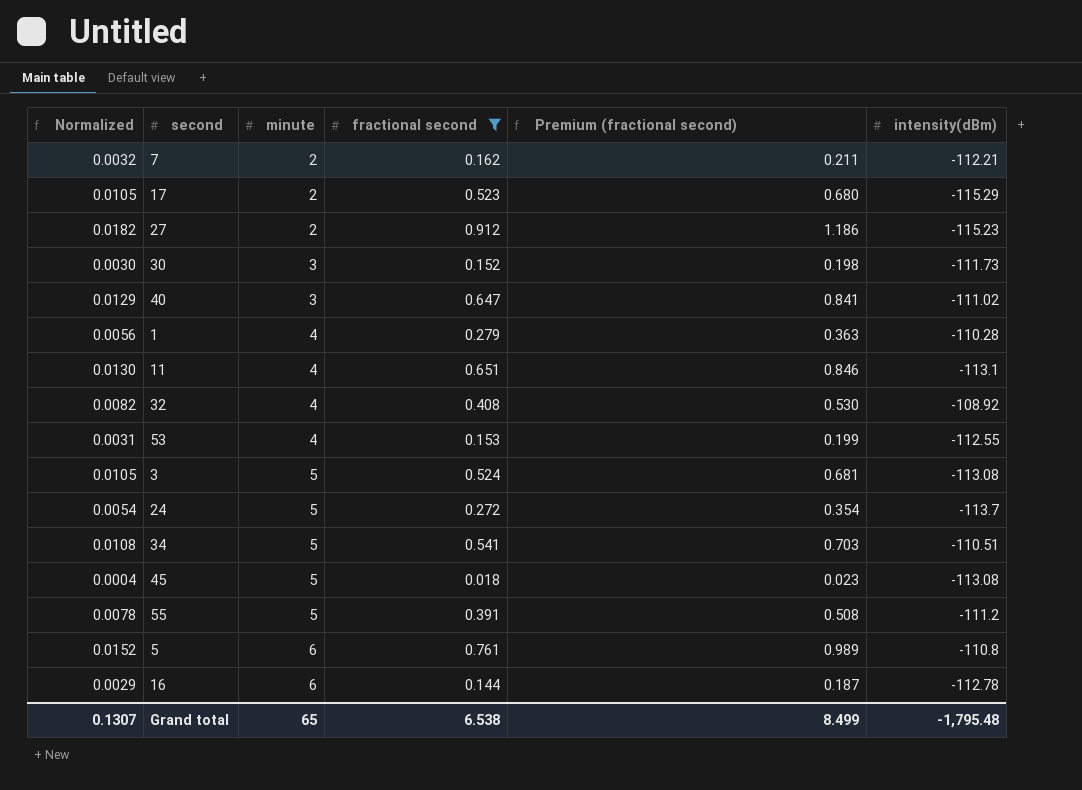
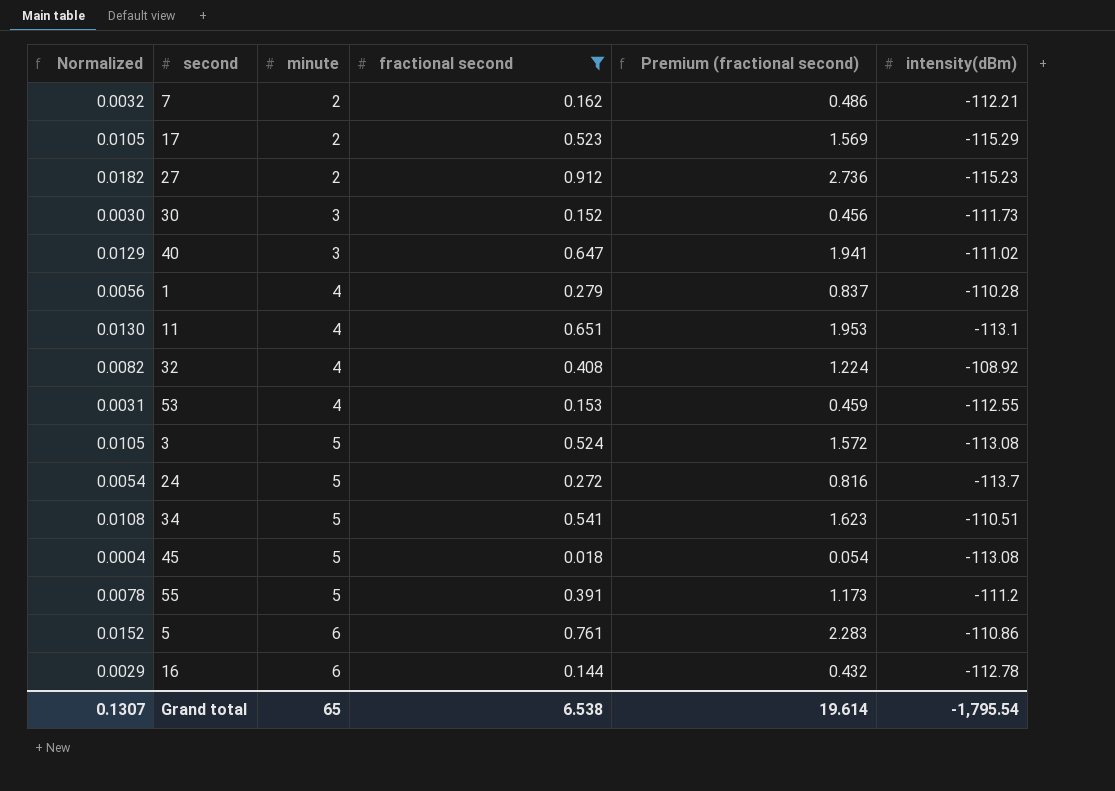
column Premium (fractional second) | formula: [fractional second] * 1.3 -> [fractional second] * 3
5 | intensity(dBm): -110.8 -> -110.86
Grand total | Premium (fractional second): 8.499 -> 19.614
Grand total | intensity(dBm): -1,795.48 -> -1,795.54

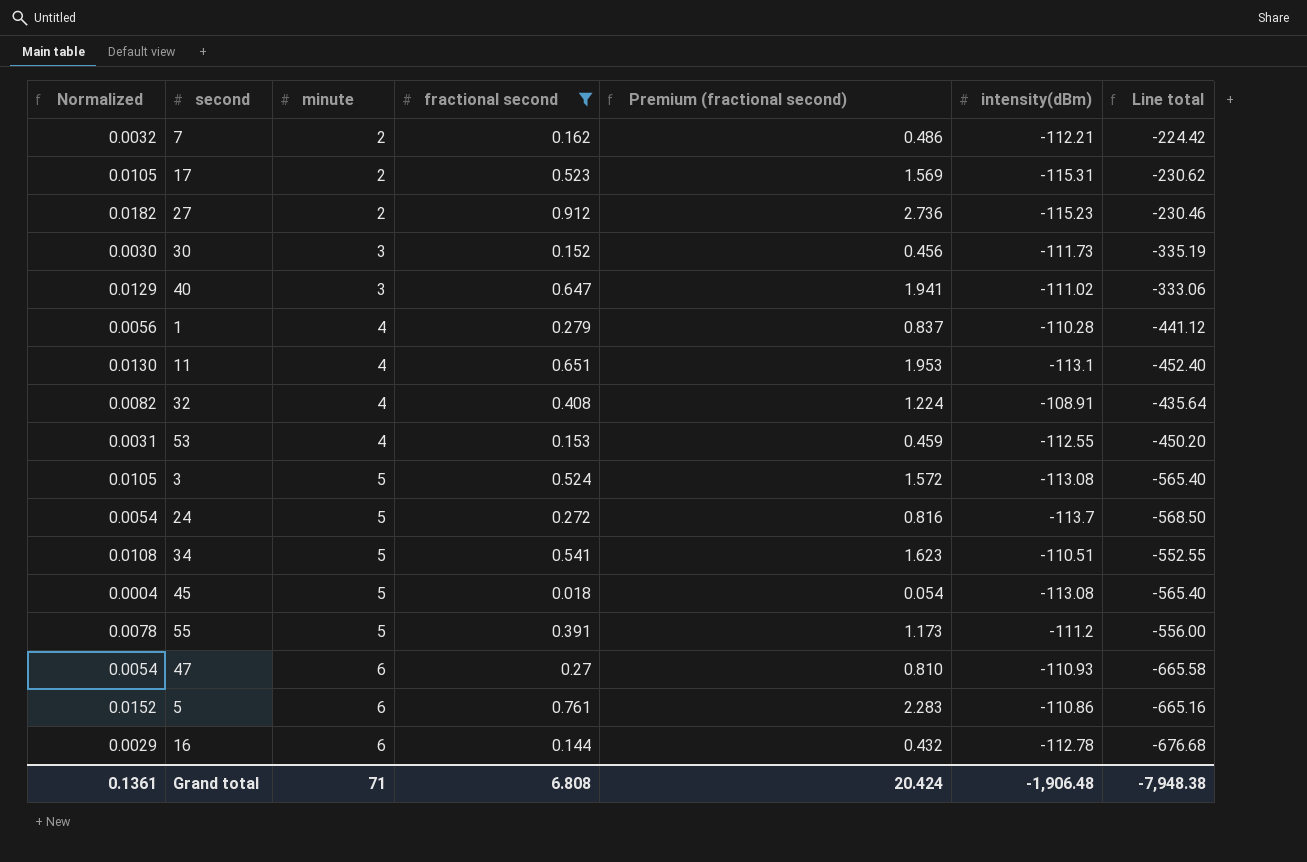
column Line total | formula: none -> [minute] * [intensity(dBm)]
17 | intensity(dBm): -115.29 -> -115.31
32 | intensity(dBm): -108.92 -> -108.91
row 47: none -> 0.0054 | 6 | 0.27 | 0.810 | -110.93 | -665.58
Grand total | Normalized: 0.1307 -> 0.1361
Grand total | minute: 65 -> 71
Grand total | fractional second: 6.538 -> 6.808
Grand total | Premium (fractional second): 19.614 -> 20.424
Grand total | intensity(dBm): -1,795.54 -> -1,906.48

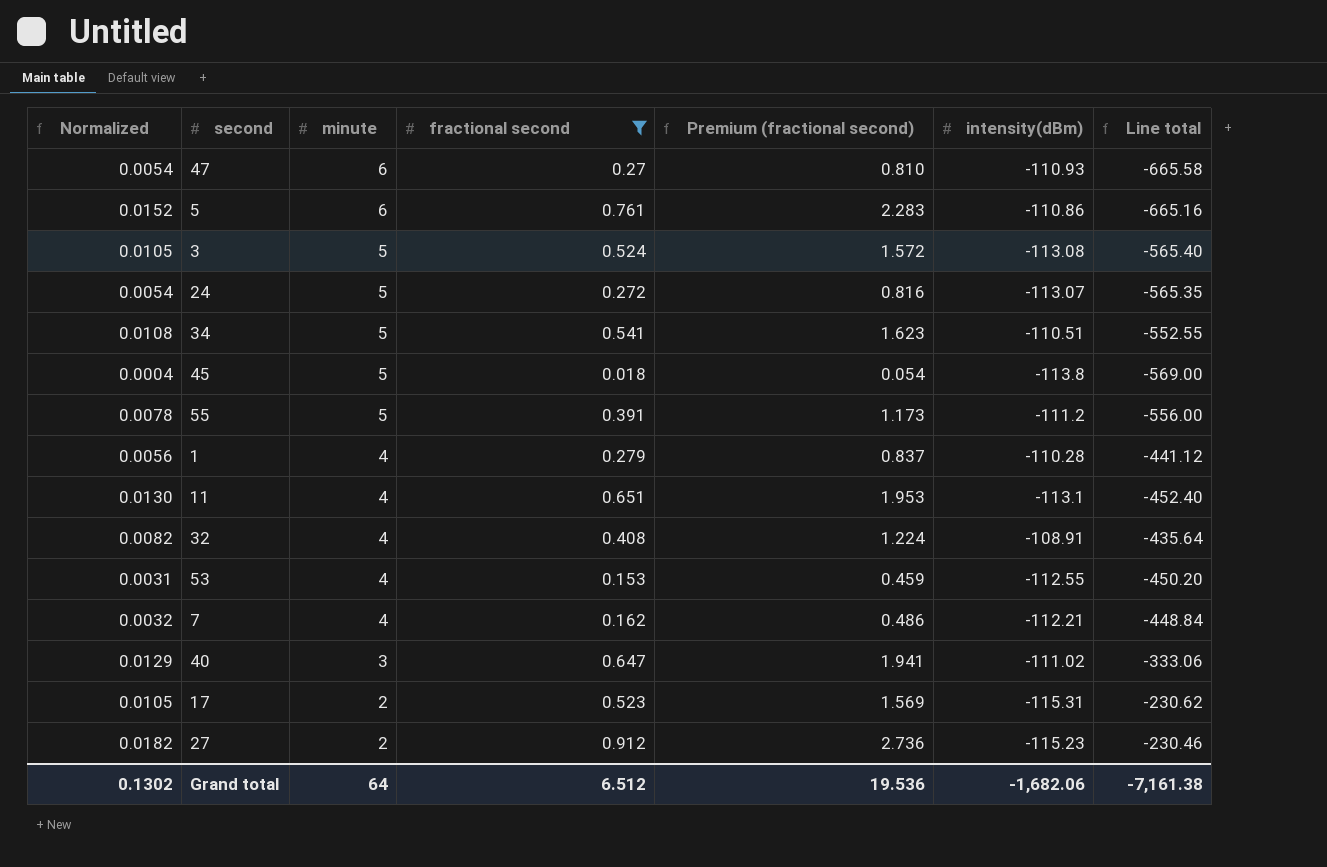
row order: minute ascending -> minute descending
row 30: 0.0030 | 3 | 0.152 | 0.456 | -111.73 | -335.19 -> none
row 16: 0.0029 | 6 | 0.144 | 0.432 | -112.78 | -676.68 -> none
24 | intensity(dBm): -113.7 -> -113.07
24 | Line total: -568.50 -> -565.35
45 | intensity(dBm): -113.08 -> -113.8
45 | Line total: -565.40 -> -569.00
7 | minute: 2 -> 4
7 | Line total: -224.42 -> -448.84
Grand total | Normalized: 0.1361 -> 0.1302
Grand total | minute: 71 -> 64
Grand total | fractional second: 6.808 -> 6.512
Grand total | Premium (fractional second): 20.424 -> 19.536
Grand total | intensity(dBm): -1,906.48 -> -1,682.06
Grand total | Line total: -7,948.38 -> -7,161.38

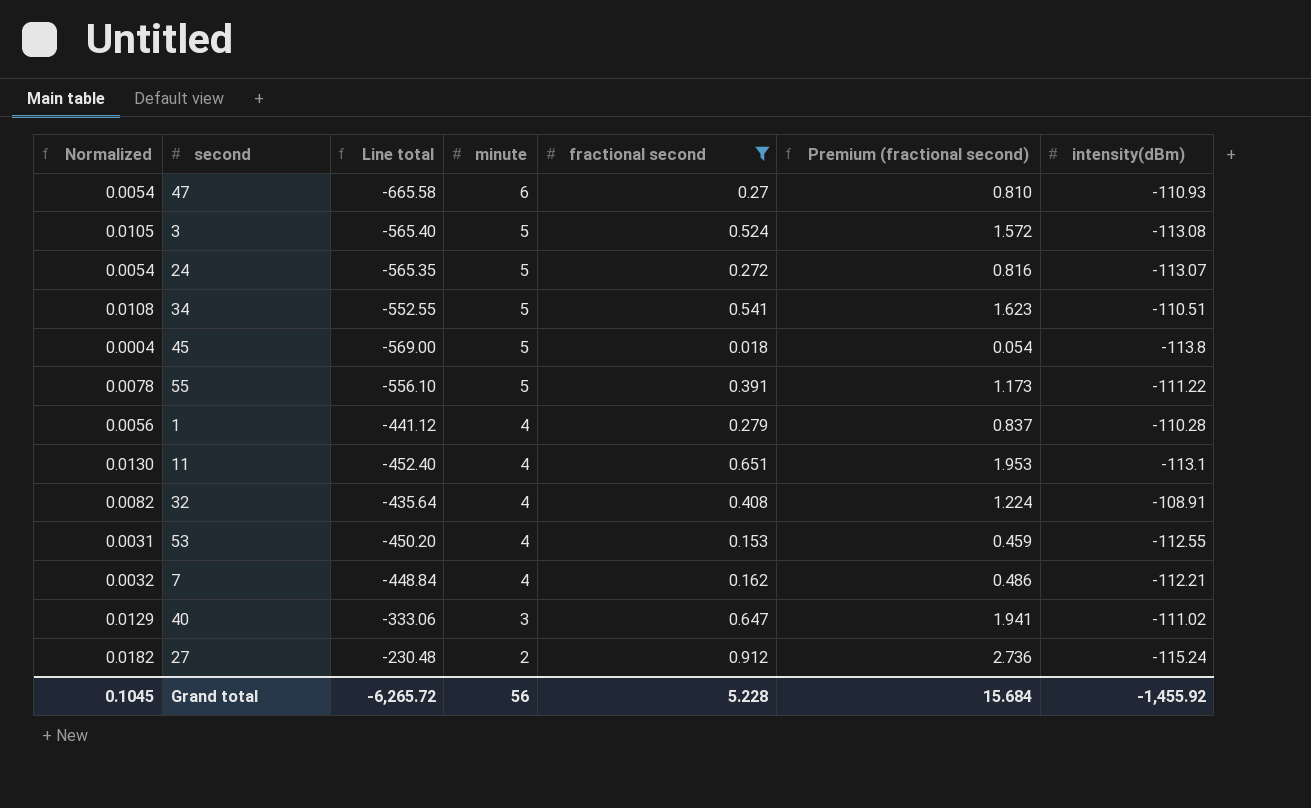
column Line total | position: 7 -> 3
row 5: 0.0152 | 6 | 0.761 | 2.283 | -110.86 | -665.16 -> none
row 17: 0.0105 | 2 | 0.523 | 1.569 | -115.31 | -230.62 -> none
55 | Line total: -556.00 -> -556.10
55 | intensity(dBm): -111.2 -> -111.22
27 | Line total: -230.46 -> -230.48
27 | intensity(dBm): -115.23 -> -115.24
Grand total | Normalized: 0.1302 -> 0.1045
Grand total | Line total: -7,161.38 -> -6,265.72
Grand total | minute: 64 -> 56
Grand total | fractional second: 6.512 -> 5.228
Grand total | Premium (fractional second): 19.536 -> 15.684
Grand total | intensity(dBm): -1,682.06 -> -1,455.92

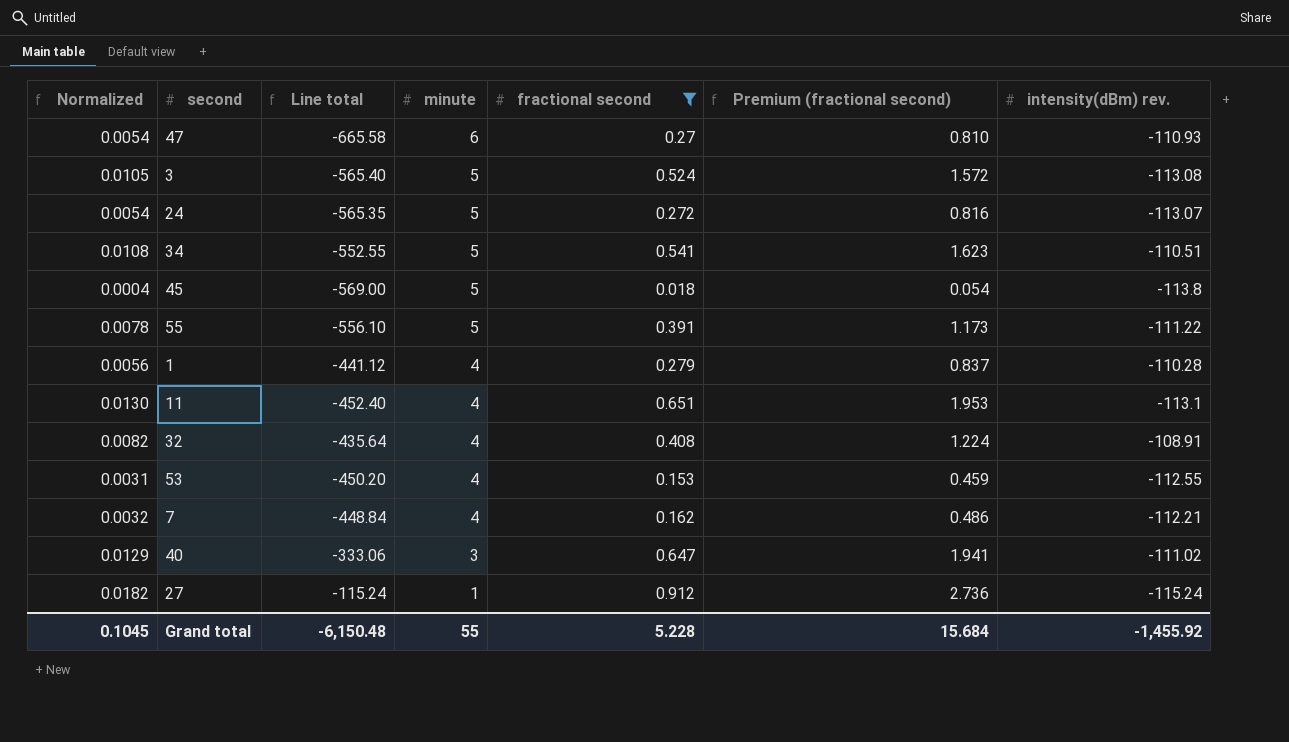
column name: intensity(dBm) -> intensity(dBm) rev.
27 | Line total: -230.48 -> -115.24
27 | minute: 2 -> 1
Grand total | Line total: -6,265.72 -> -6,150.48
Grand total | minute: 56 -> 55

